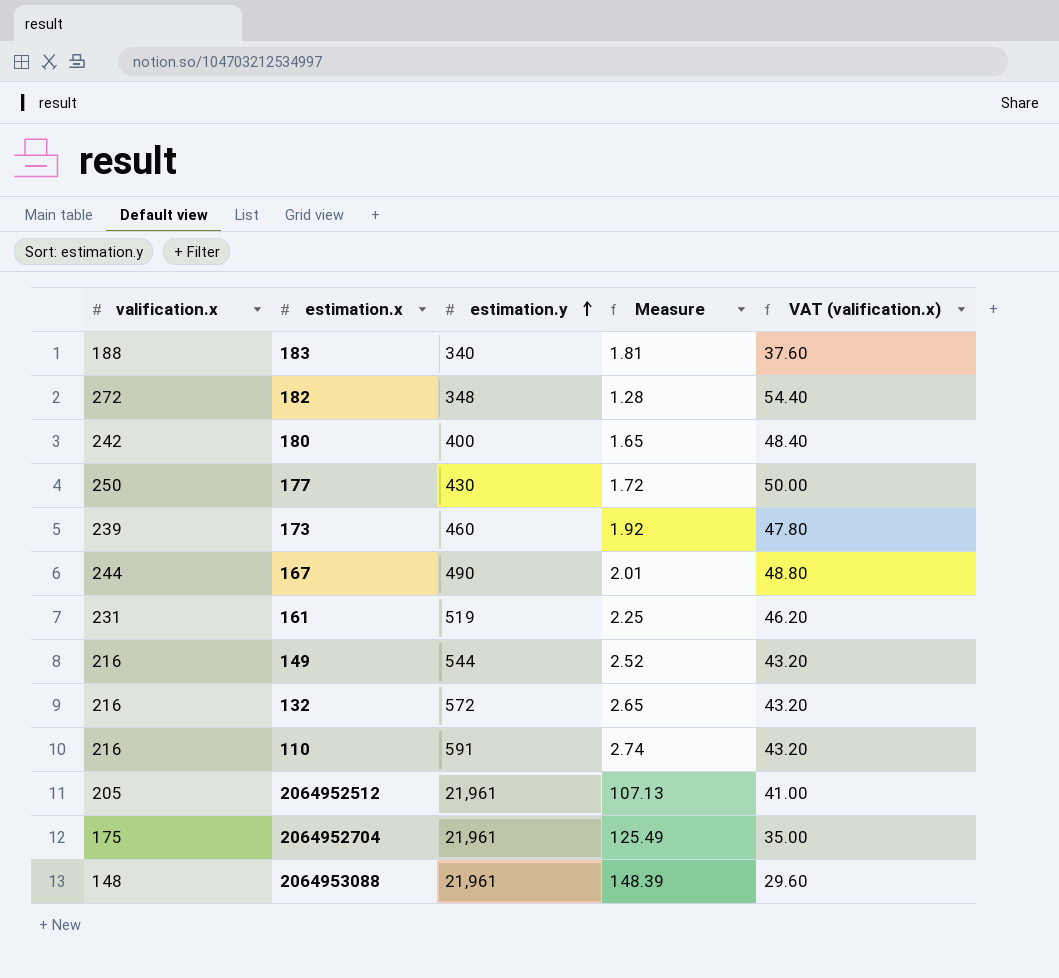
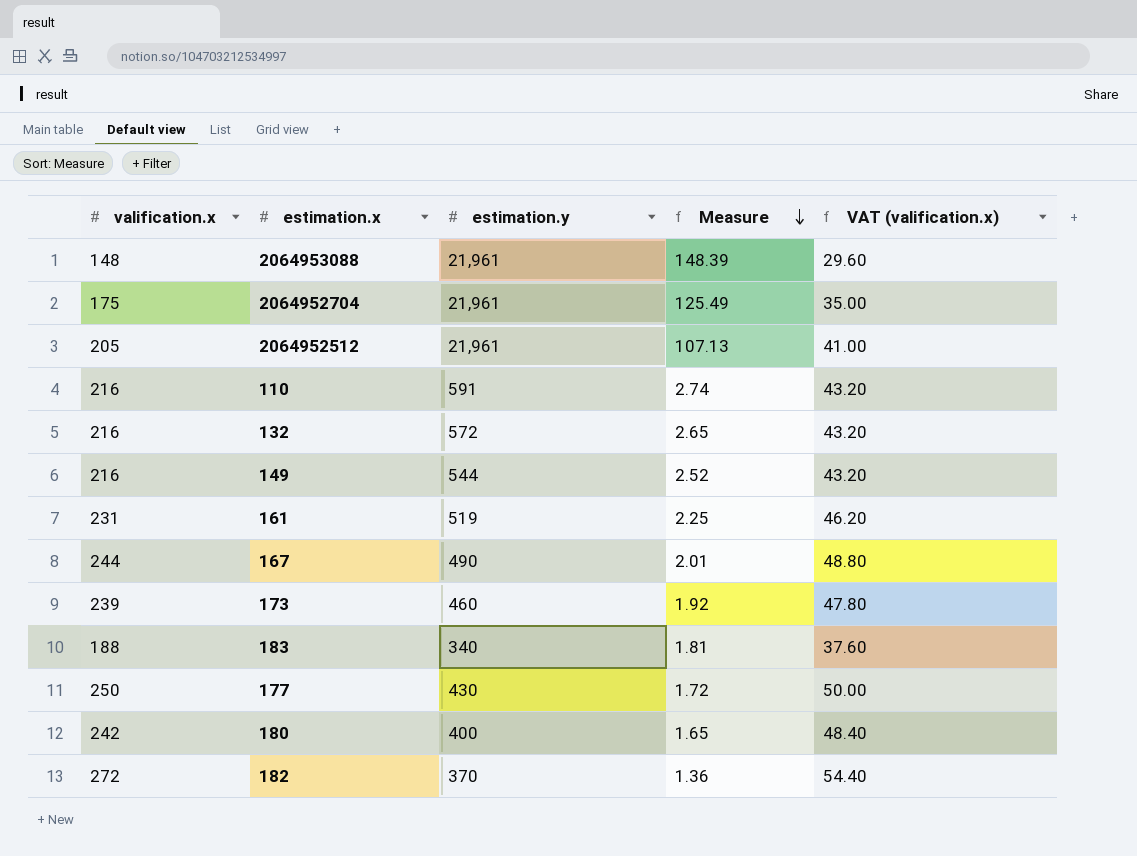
row order: estimation.y ascending -> Measure descending
182 | estimation.y: 348 -> 370
182 | Measure: 1.28 -> 1.36

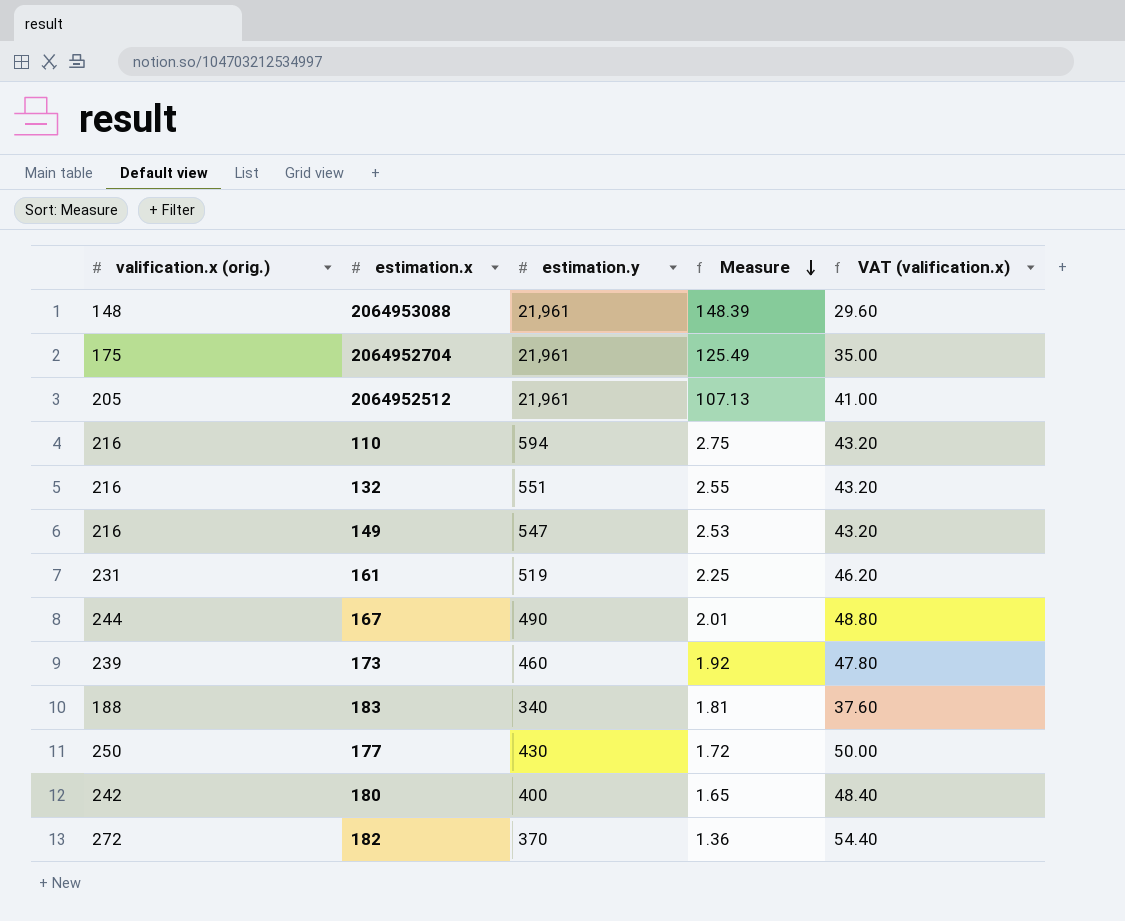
column name: valification.x -> valification.x (orig.)
110 | estimation.y: 591 -> 594
110 | Measure: 2.74 -> 2.75
132 | estimation.y: 572 -> 551
132 | Measure: 2.65 -> 2.55
149 | estimation.y: 544 -> 547
149 | Measure: 2.52 -> 2.53

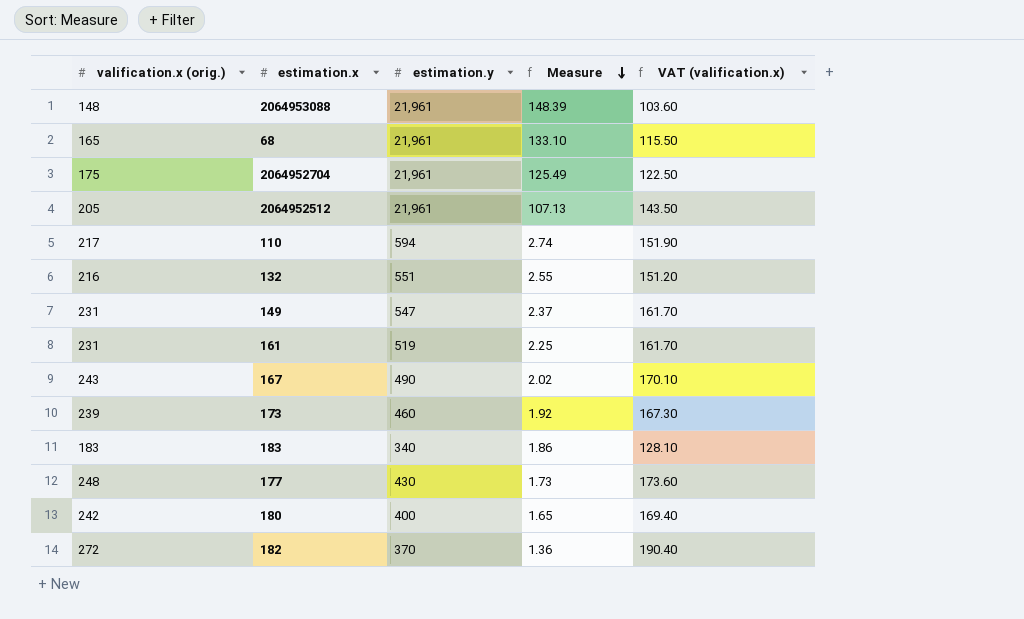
column VAT (valification.x) | formula: [valification.x (orig.)] * 0.2 -> [valification.x (orig.)] * 0.7
row 68: none -> 165 | 21,961 | 133.10 | 115.50
110 | valification.x (orig.): 216 -> 217
110 | Measure: 2.75 -> 2.74
149 | valification.x (orig.): 216 -> 231
149 | Measure: 2.53 -> 2.37
167 | valification.x (orig.): 244 -> 243
167 | Measure: 2.01 -> 2.02
183 | valification.x (orig.): 188 -> 183
183 | Measure: 1.81 -> 1.86
177 | valification.x (orig.): 250 -> 248
177 | Measure: 1.72 -> 1.73

